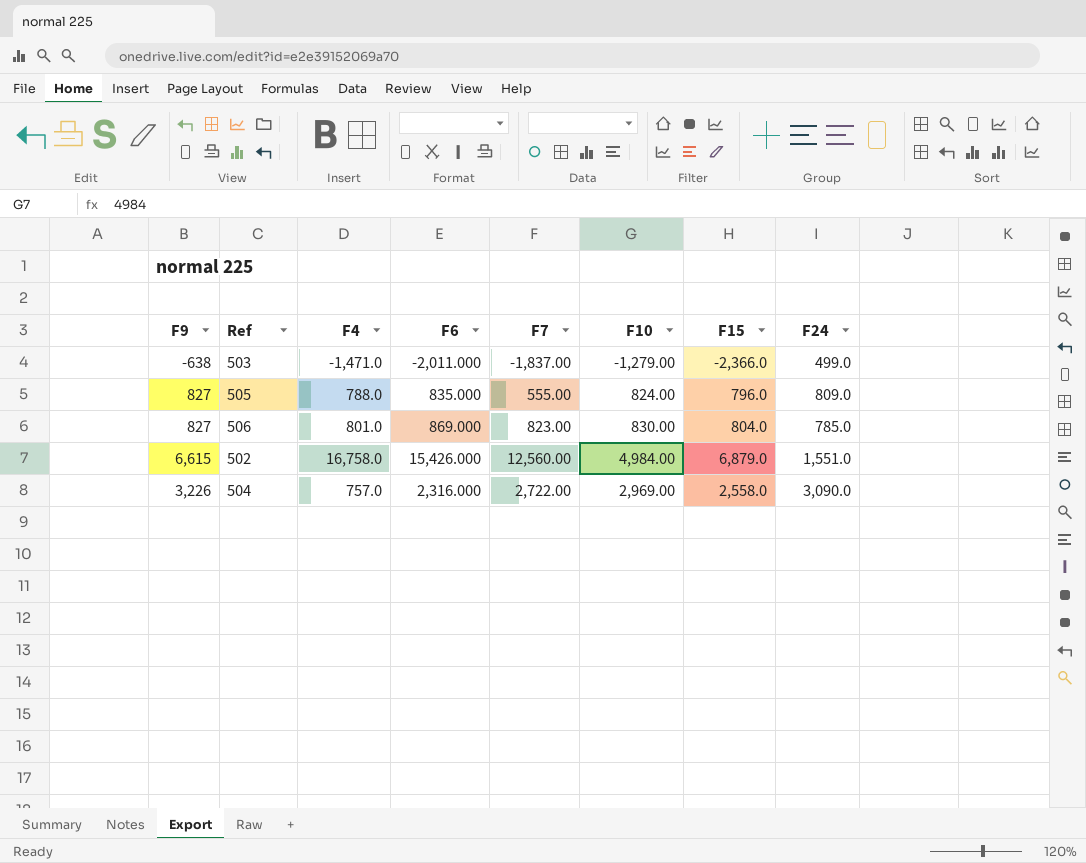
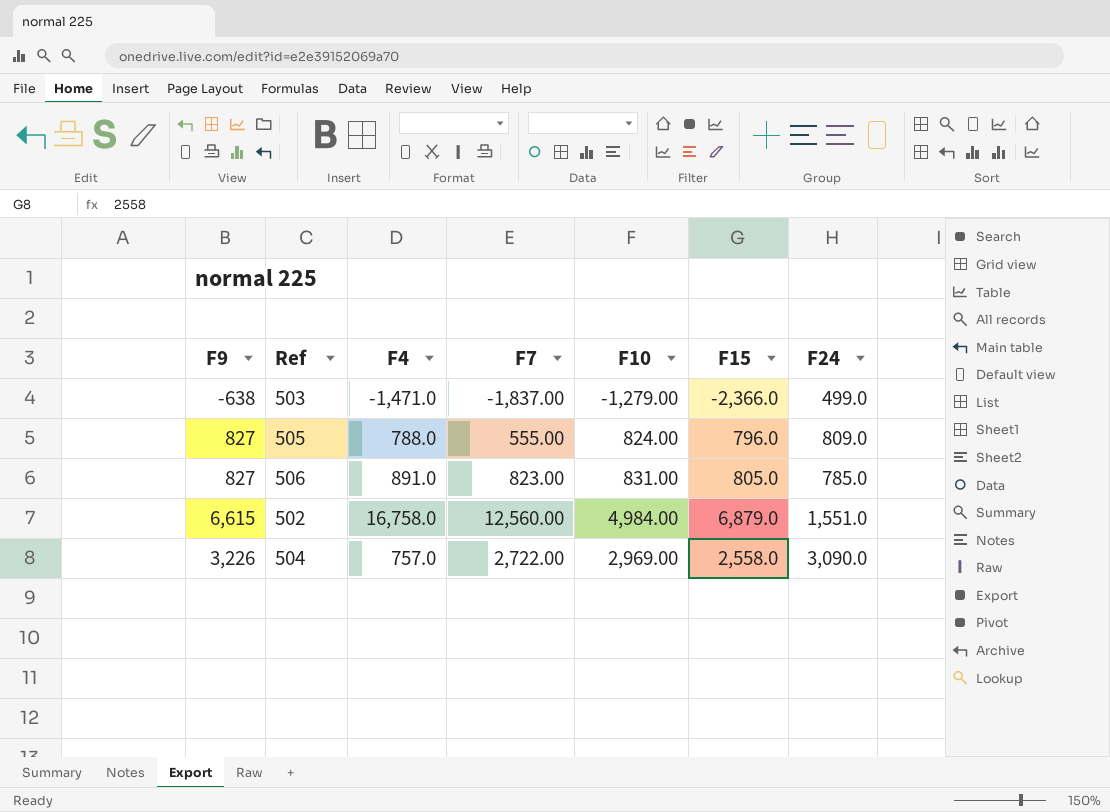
column F6 | position: 4 -> none
506 | F4: 801.0 -> 891.0
506 | F10: 830.00 -> 831.00
506 | F15: 804.0 -> 805.0

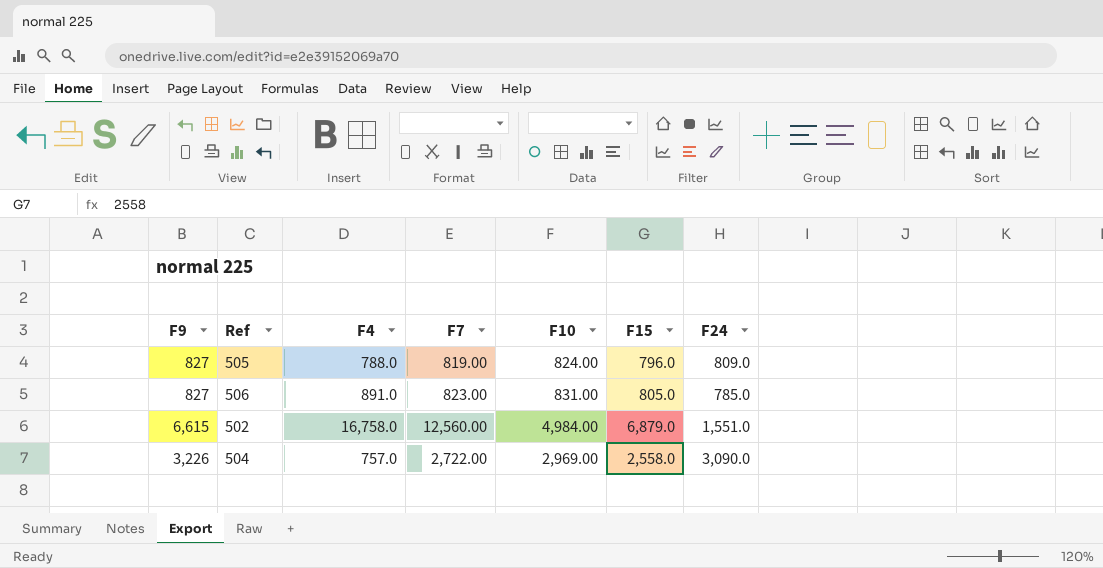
row 503: -638 | -1,471.0 | -1,837.00 | -1,279.00 | -2,366.0 | 499.0 -> none
505 | F7: 555.00 -> 819.00

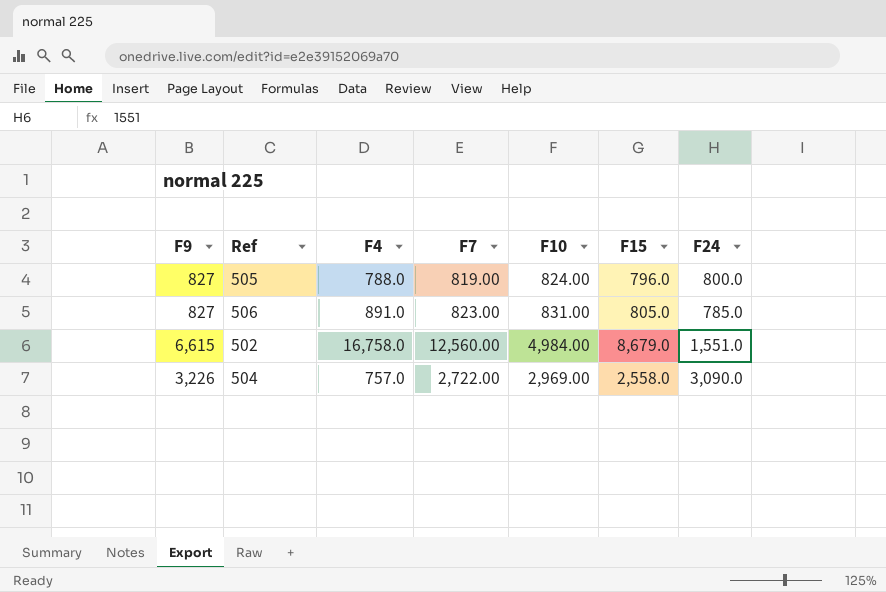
505 | F24: 809.0 -> 800.0
502 | F15: 6,879.0 -> 8,679.0

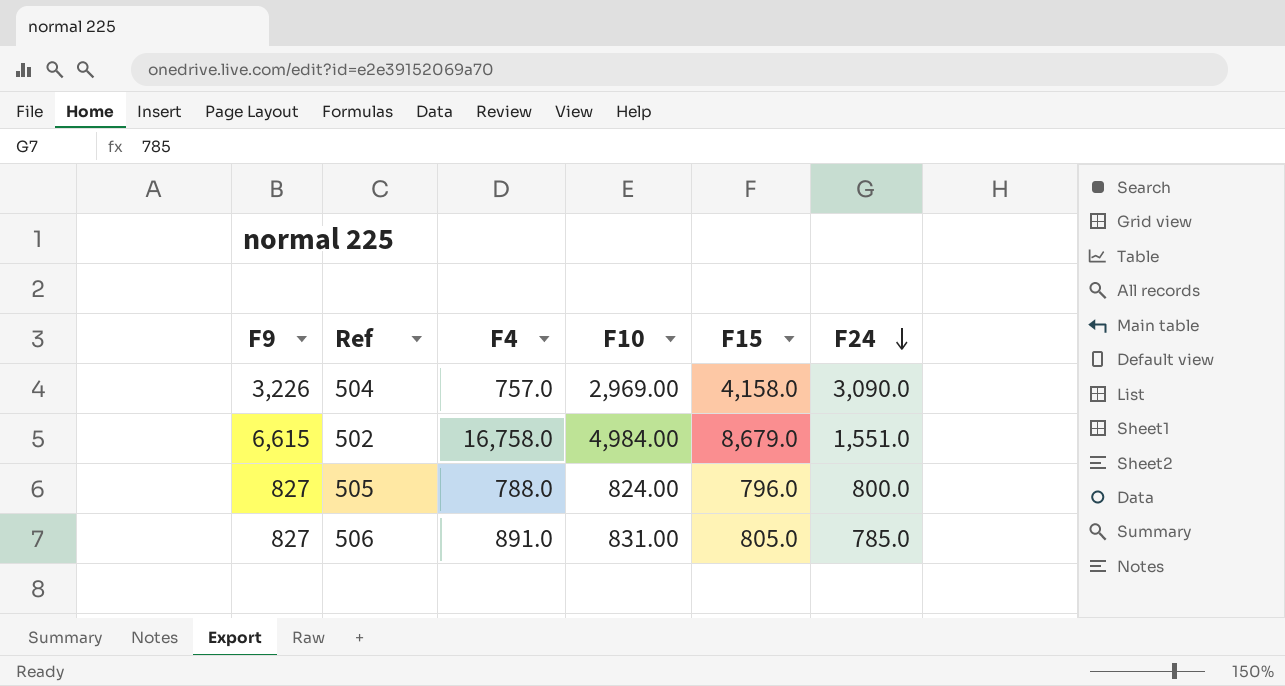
row order: none -> F24 descending
column F7 | position: 4 -> none
504 | F15: 2,558.0 -> 4,158.0

